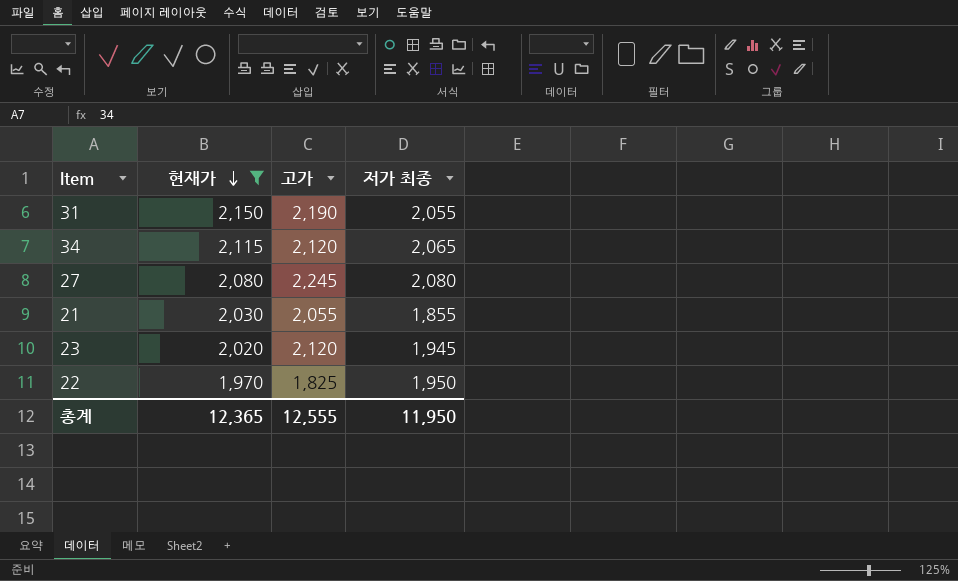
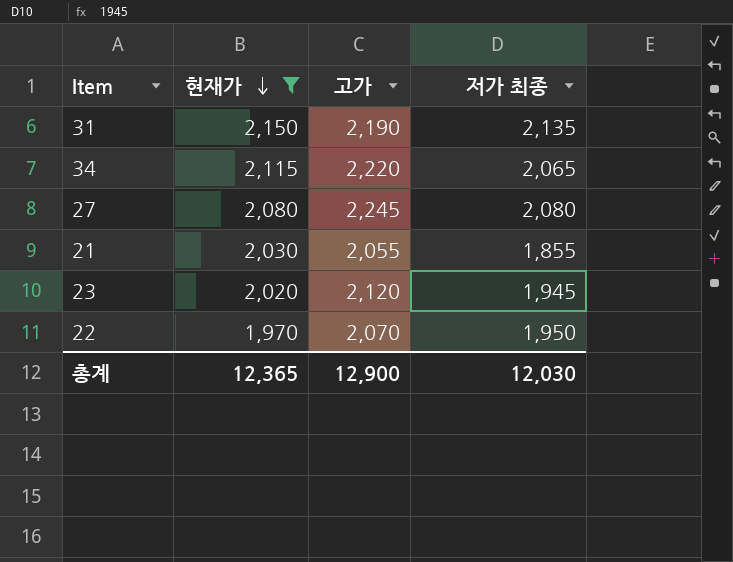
31 | 저가 최종: 2,055 -> 2,135
34 | 고가: 2,120 -> 2,220
22 | 고가: 1,825 -> 2,070
총계 | 고가: 12,555 -> 12,900
총계 | 저가 최종: 11,950 -> 12,030

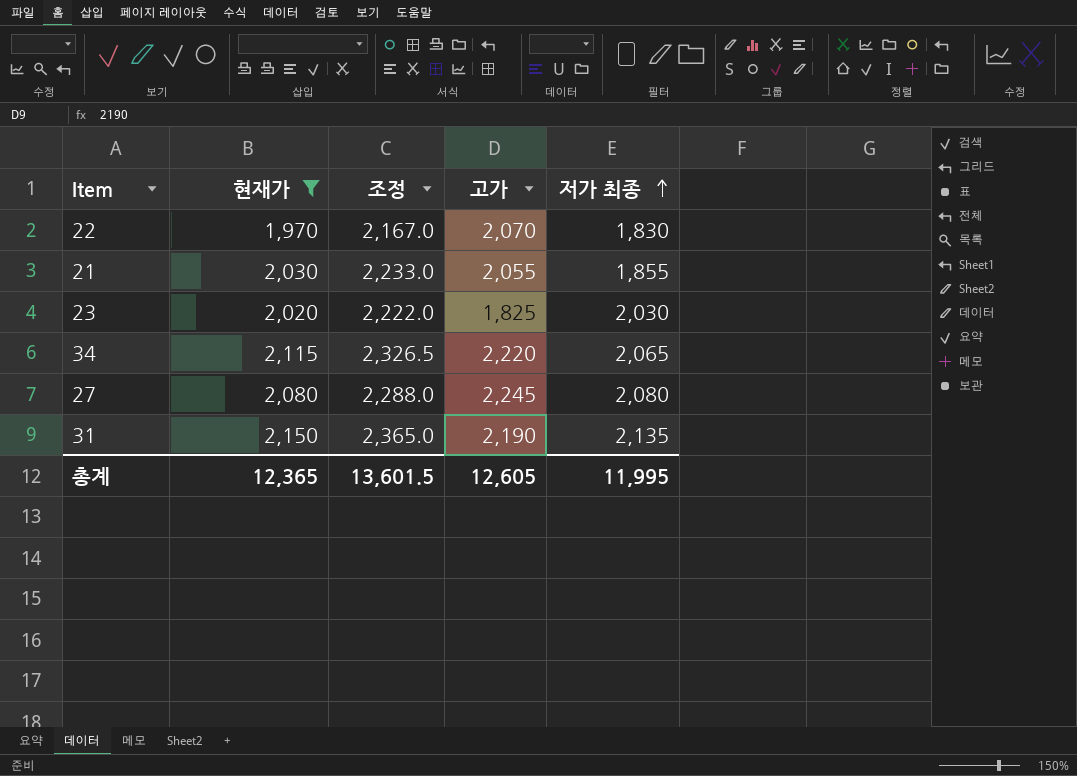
row order: 현재가 descending -> 저가 최종 ascending
column 조정 | formula: none -> [현재가] * 1.1
22 | 저가 최종: 1,950 -> 1,830
23 | 고가: 2,120 -> 1,825
23 | 저가 최종: 1,945 -> 2,030
총계 | 고가: 12,900 -> 12,605
총계 | 저가 최종: 12,030 -> 11,995

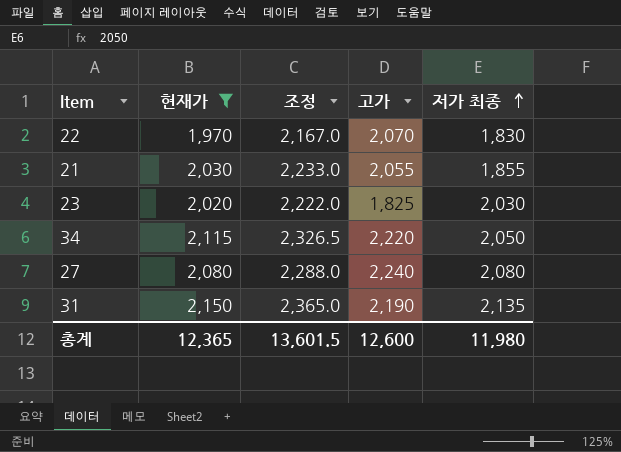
34 | 저가 최종: 2,065 -> 2,050
27 | 고가: 2,245 -> 2,240
총계 | 고가: 12,605 -> 12,600
총계 | 저가 최종: 11,995 -> 11,980

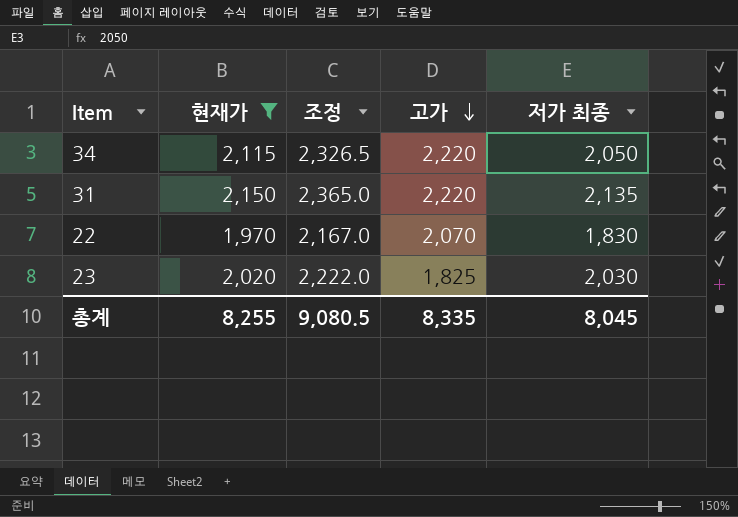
row order: 저가 최종 ascending -> 고가 descending
row 21: 2,030 | 2,233.0 | 2,055 | 1,855 -> none
row 27: 2,080 | 2,288.0 | 2,240 | 2,080 -> none
31 | 고가: 2,190 -> 2,220
총계 | 현재가: 12,365 -> 8,255
총계 | 조정: 13,601.5 -> 9,080.5
총계 | 고가: 12,600 -> 8,335
총계 | 저가 최종: 11,980 -> 8,045

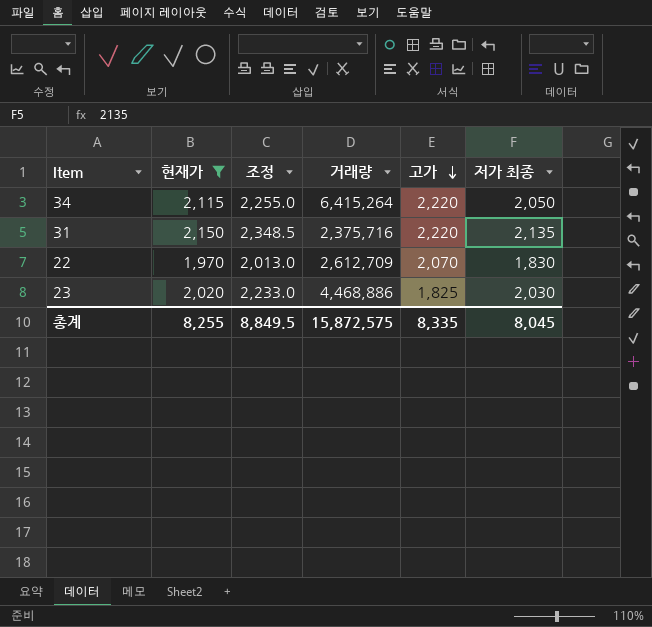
column 조정 | formula: [현재가] * 1.1 -> [저가 최종] * 1.1
column 거래량 | position: none -> 4
총계 | 조정: 9,080.5 -> 8,849.5

